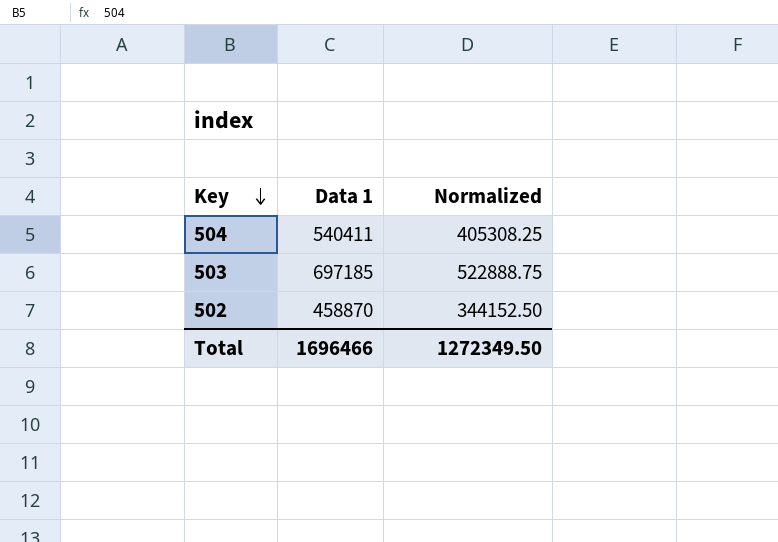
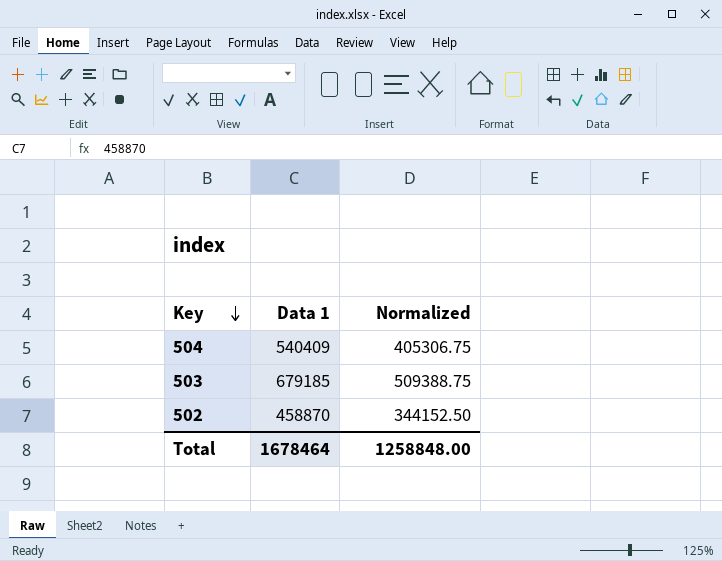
504 | Data 1: 540411 -> 540409
504 | Normalized: 405308.25 -> 405306.75
503 | Data 1: 697185 -> 679185
503 | Normalized: 522888.75 -> 509388.75
Total | Data 1: 1696466 -> 1678464
Total | Normalized: 1272349.50 -> 1258848.00

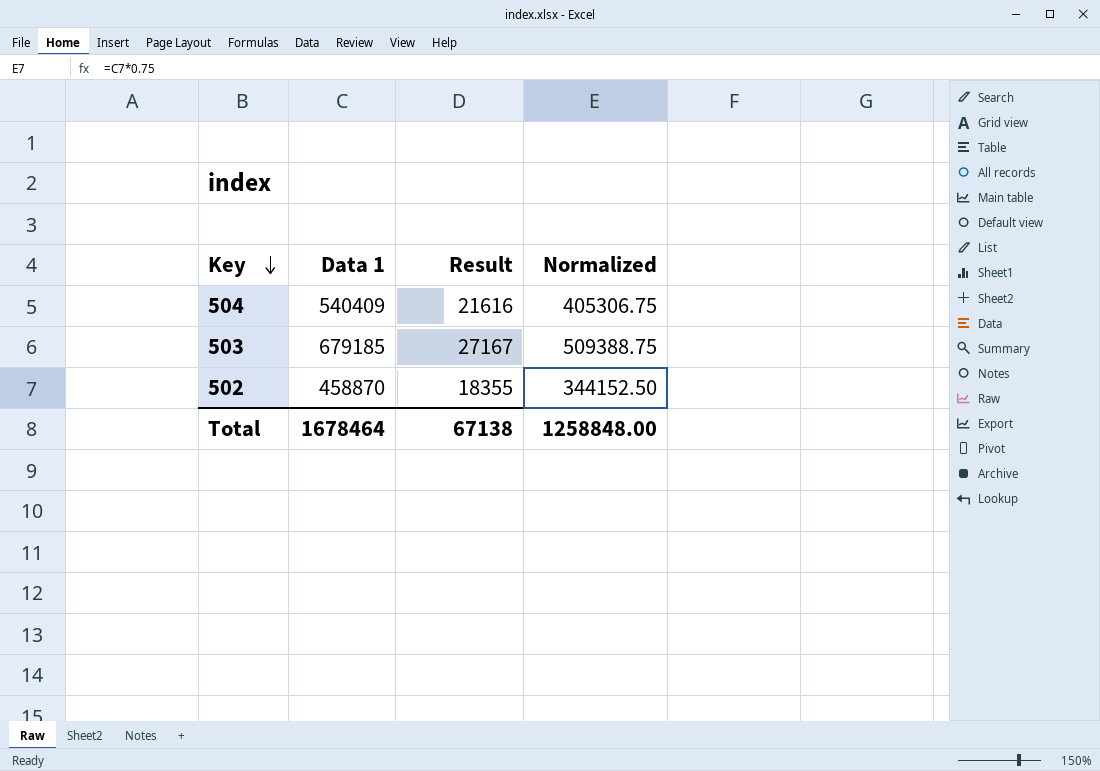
column Result | formula: none -> [Data 1] * 0.04

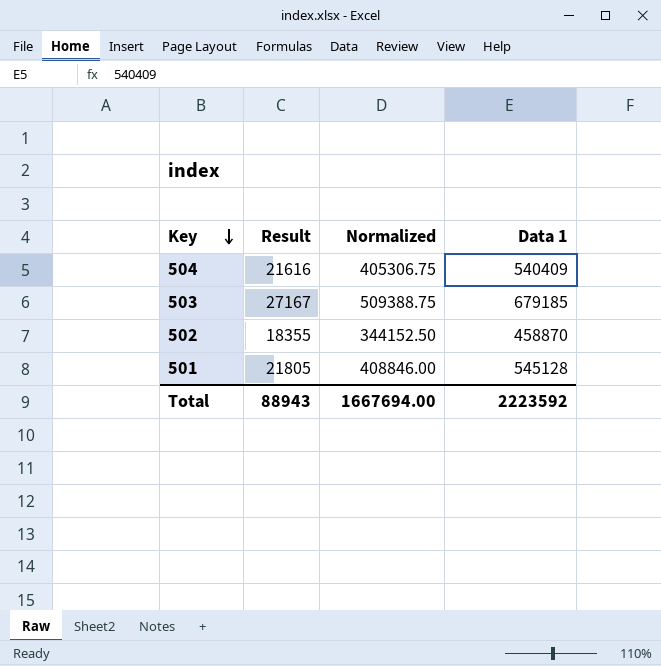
column Data 1 | position: 2 -> 4
row 501: none -> 21805 | 408846.00 | 545128
Total | Result: 67138 -> 88943
Total | Normalized: 1258848.00 -> 1667694.00
Total | Data 1: 1678464 -> 2223592

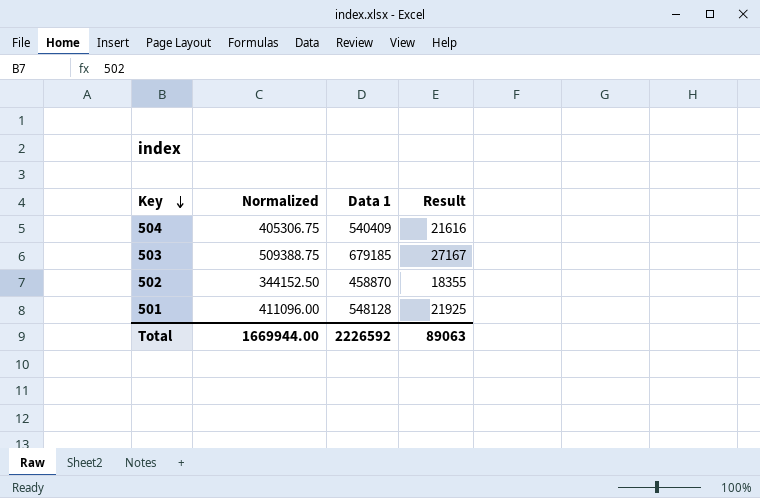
column Result | position: 2 -> 4
501 | Normalized: 408846.00 -> 411096.00
501 | Data 1: 545128 -> 548128
501 | Result: 21805 -> 21925
Total | Normalized: 1667694.00 -> 1669944.00
Total | Data 1: 2223592 -> 2226592
Total | Result: 88943 -> 89063

